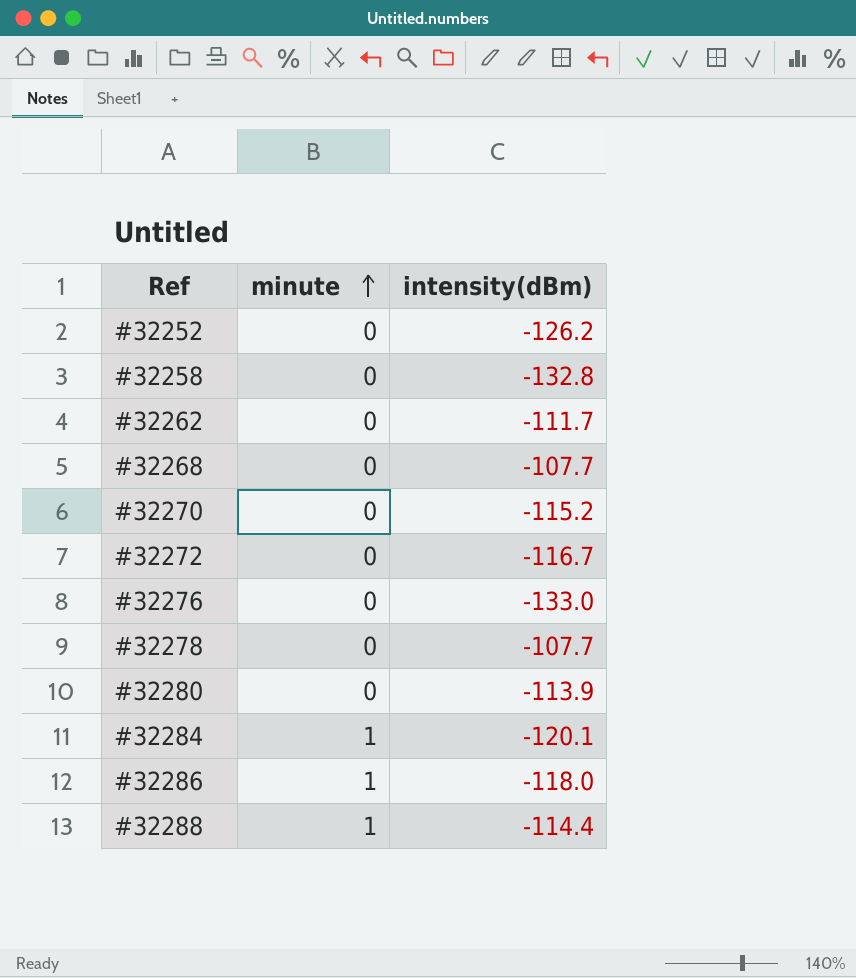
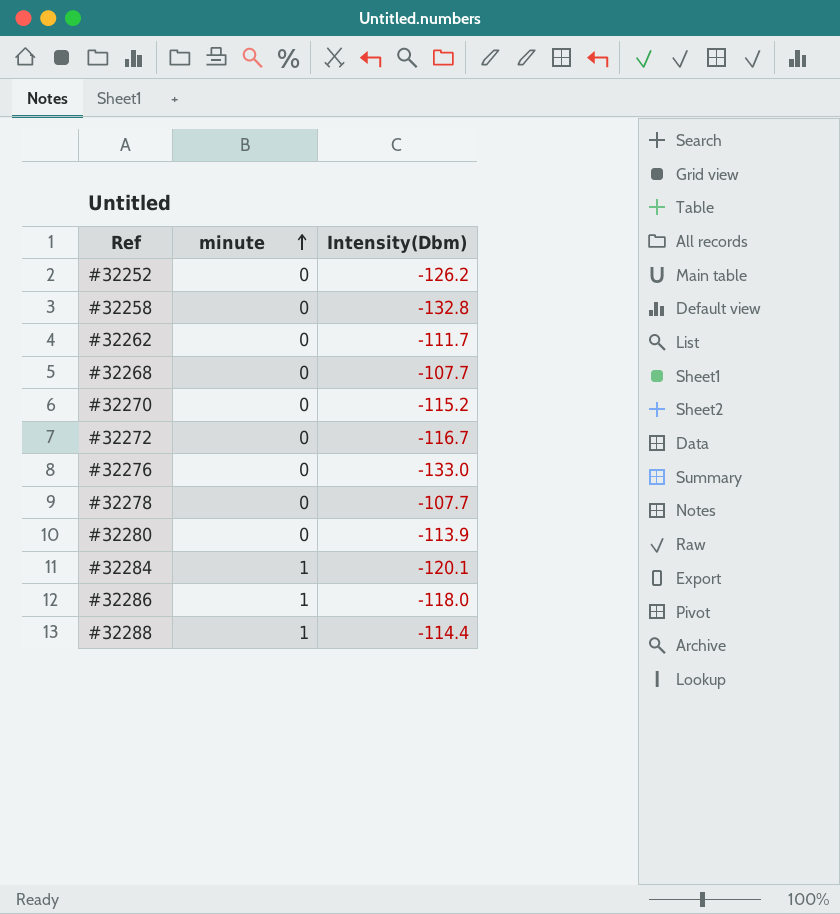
column name: intensity(dBm) -> Intensity(Dbm)

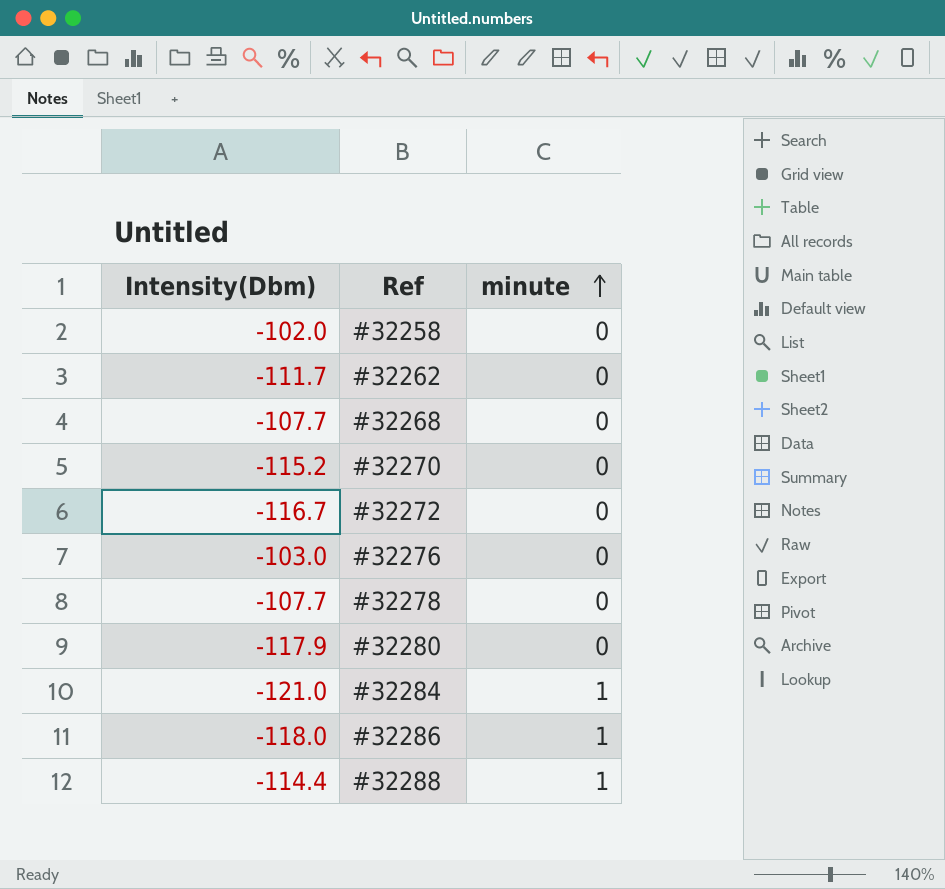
column Intensity(Dbm) | position: 3 -> 1
row #32252: 0 | -126.2 -> none
#32258 | Intensity(Dbm): -132.8 -> -102.0
#32276 | Intensity(Dbm): -133.0 -> -103.0
#32280 | Intensity(Dbm): -113.9 -> -117.9
#32284 | Intensity(Dbm): -120.1 -> -121.0

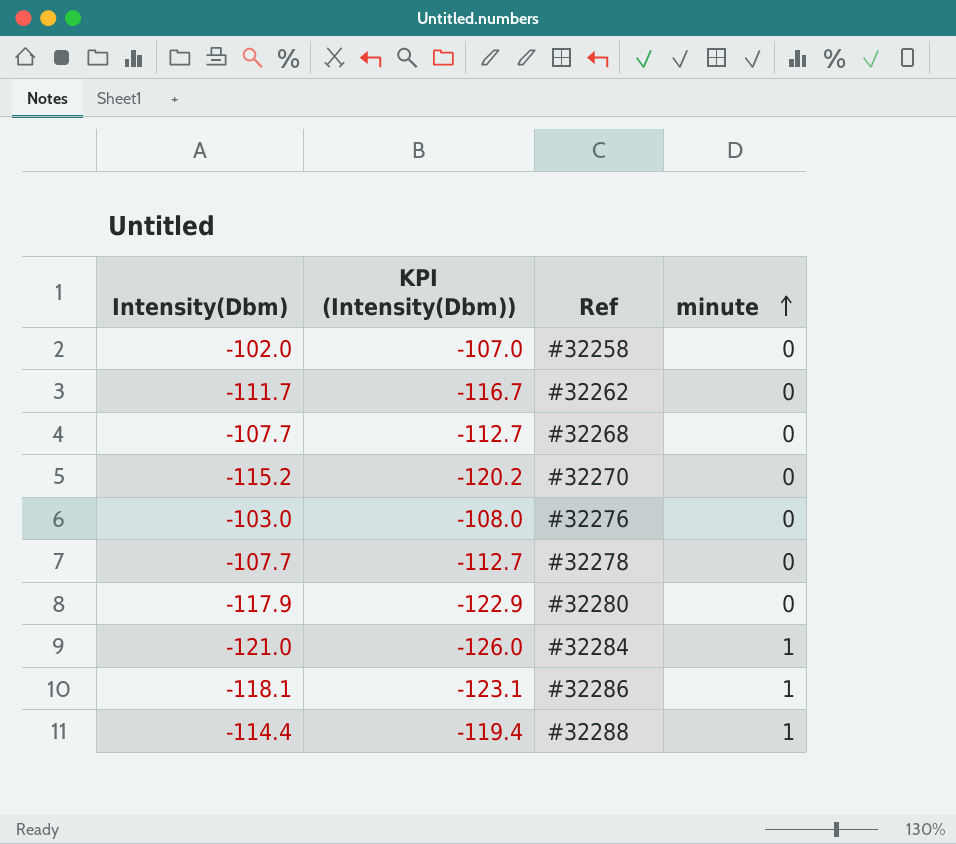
column KPI (Intensity(Dbm)) | formula: none -> [Intensity(Dbm)] - 5
row #32272: -116.7 | 0 -> none
#32286 | Intensity(Dbm): -118.0 -> -118.1

